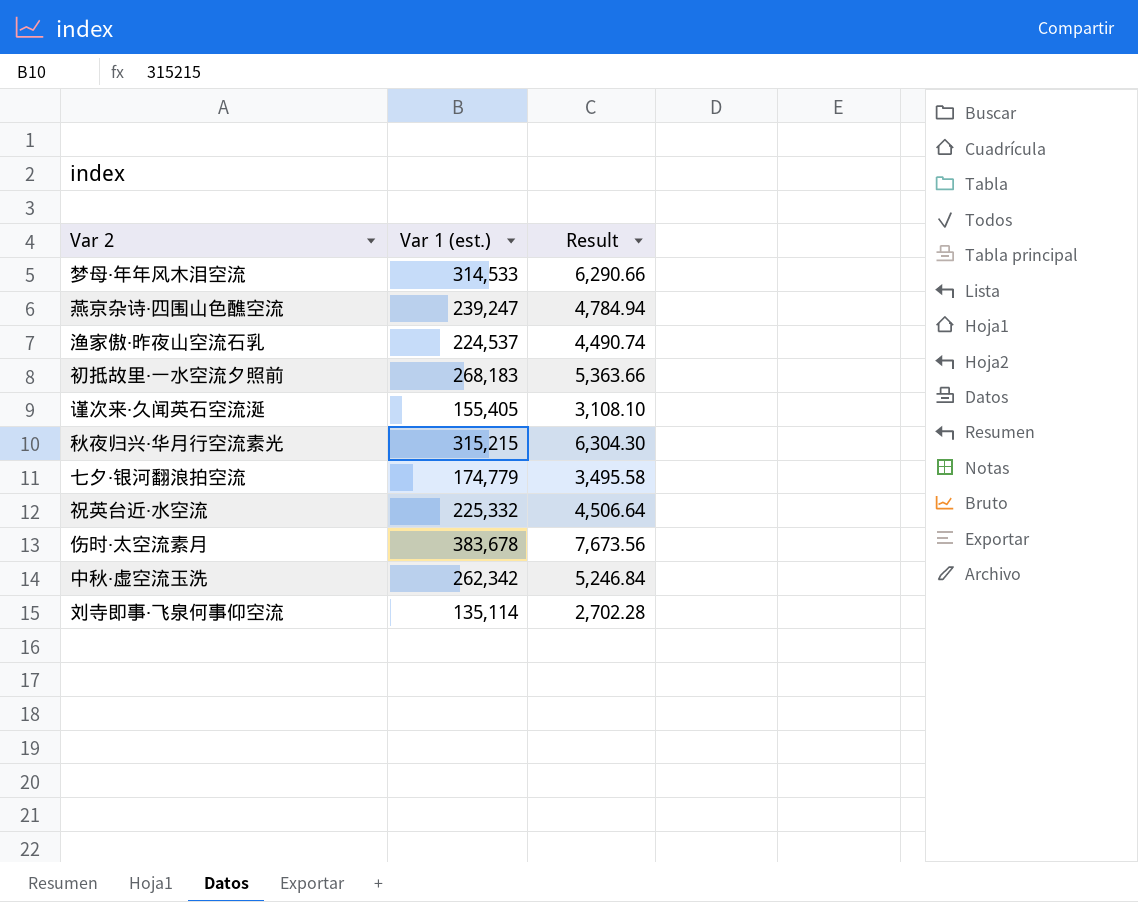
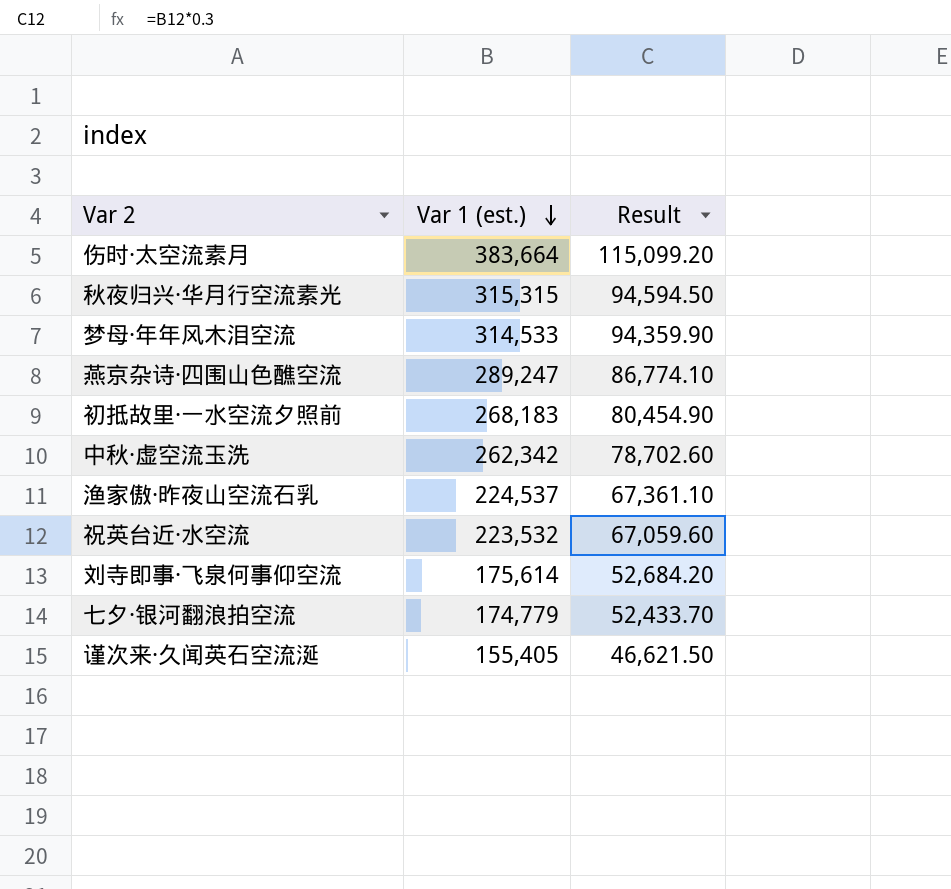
row order: none -> Var 1 (est.) descending
column Result | formula: [Var 1 (est.)] * 0.02 -> [Var 1 (est.)] * 0.3
伤时·太空流素月 | Var 1 (est.): 383,678 -> 383,664
秋夜归兴·华月行空流素光 | Var 1 (est.): 315,215 -> 315,315
燕京杂诗·四围山色醮空流 | Var 1 (est.): 239,247 -> 289,247
祝英台近·水空流 | Var 1 (est.): 225,332 -> 223,532
刘寺即事·飞泉何事仰空流 | Var 1 (est.): 135,114 -> 175,614

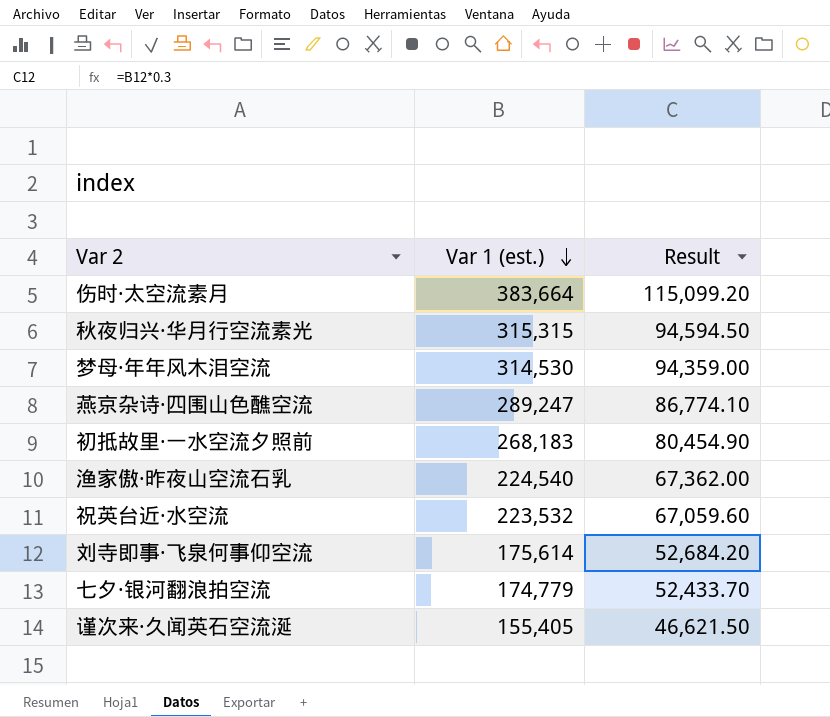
row 中秋·虚空流玉洗: 262,342 | 78,702.60 -> none
梦母·年年风木泪空流 | Var 1 (est.): 314,533 -> 314,530
梦母·年年风木泪空流 | Result: 94,359.90 -> 94,359.00
渔家傲·昨夜山空流石乳 | Var 1 (est.): 224,537 -> 224,540
渔家傲·昨夜山空流石乳 | Result: 67,361.10 -> 67,362.00

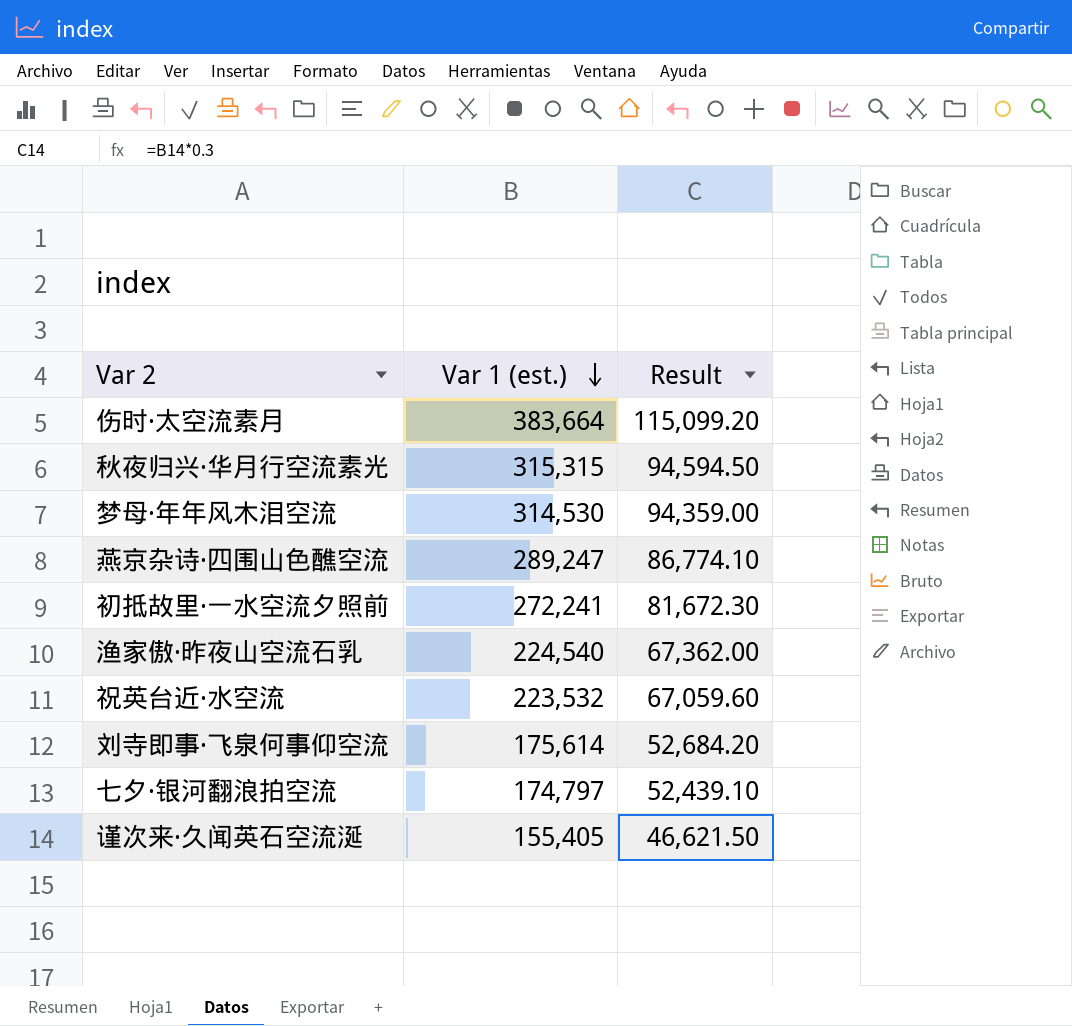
初抵故里·一水空流夕照前 | Var 1 (est.): 268,183 -> 272,241
初抵故里·一水空流夕照前 | Result: 80,454.90 -> 81,672.30
七夕·银河翻浪拍空流 | Var 1 (est.): 174,779 -> 174,797
七夕·银河翻浪拍空流 | Result: 52,433.70 -> 52,439.10

